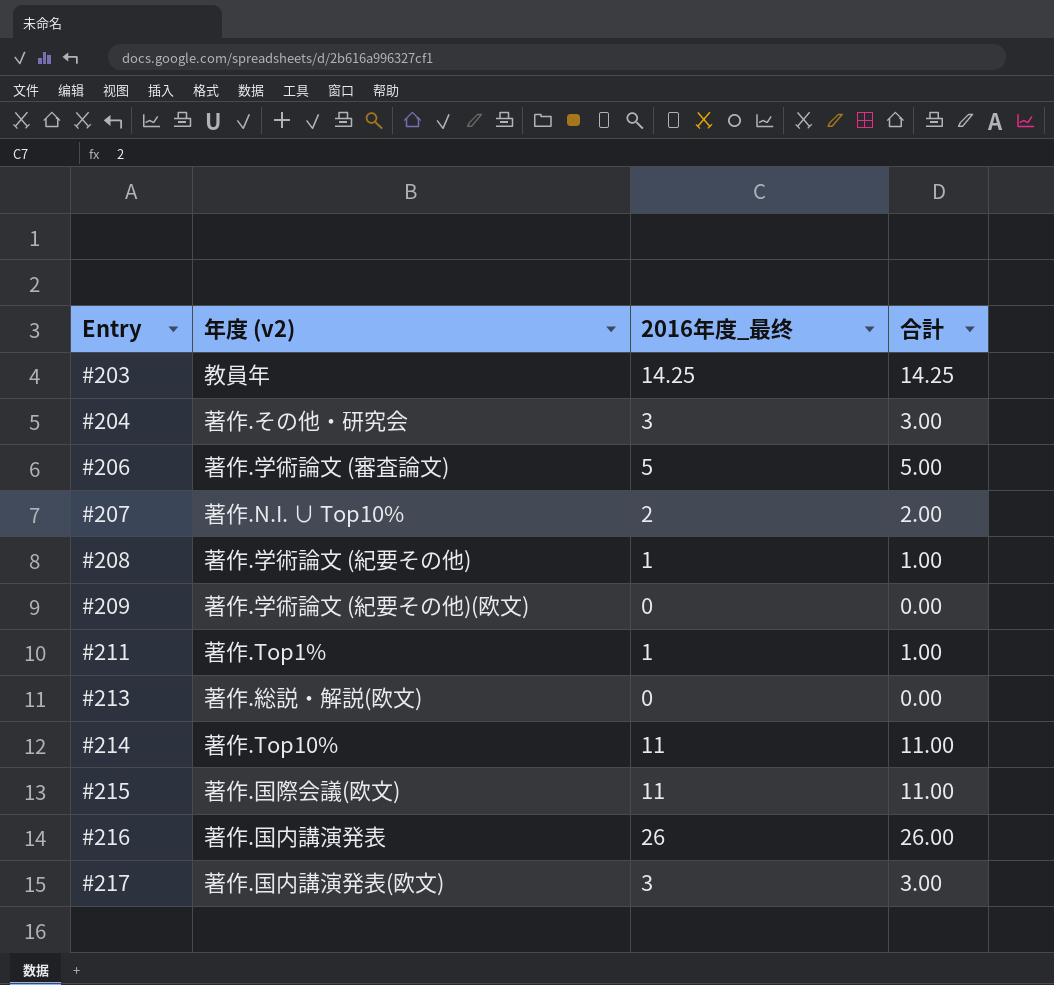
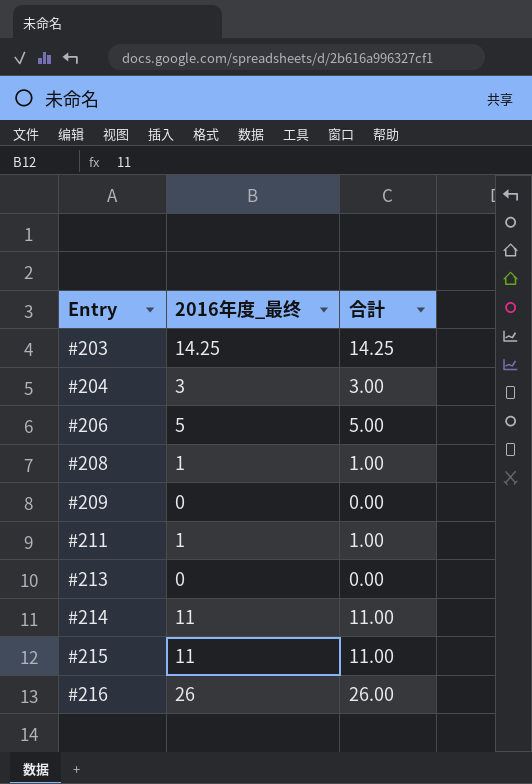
column 年度 (v2) | position: 2 -> none
row #207: 著作.N.I. ∪ Top10% | 2 | 2.00 -> none
row #217: 著作.国内講演発表(欧文) | 3 | 3.00 -> none

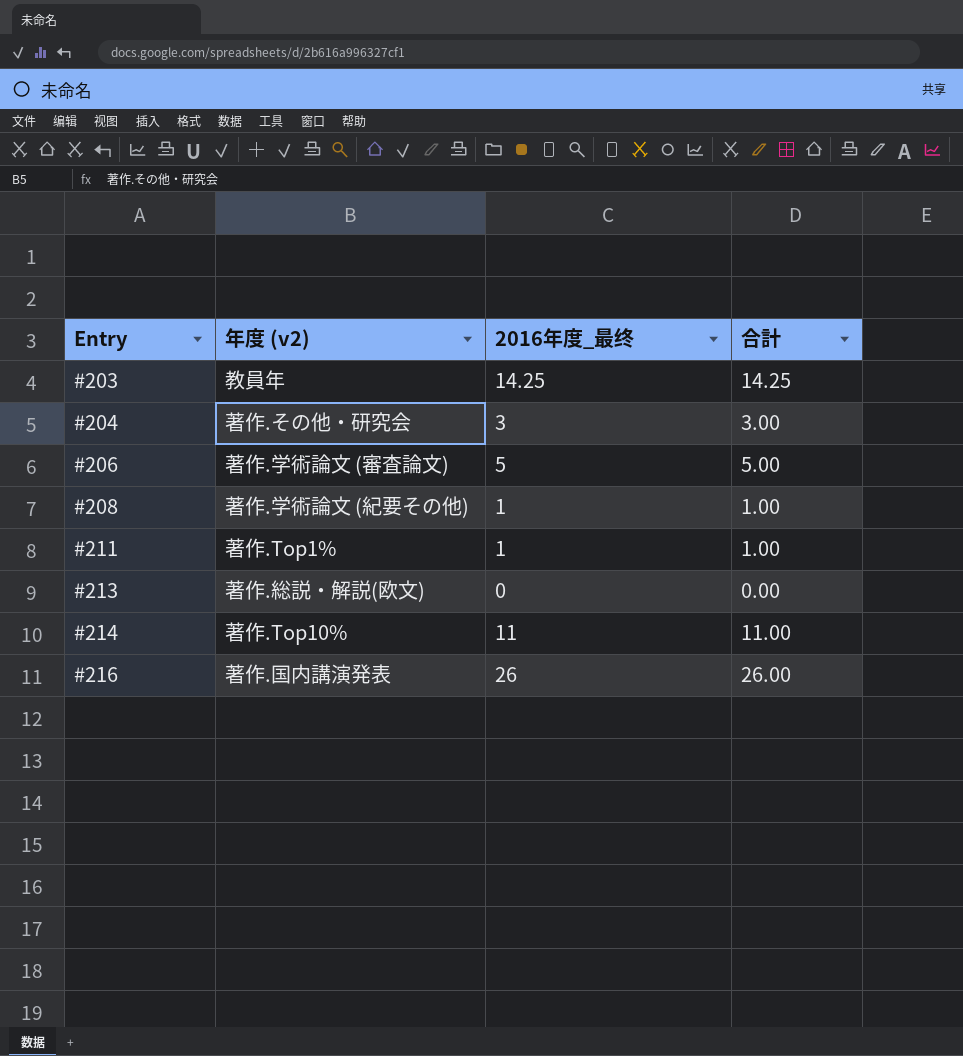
column 年度 (v2) | position: none -> 2
row #209: 0 | 0.00 -> none
row #215: 11 | 11.00 -> none

